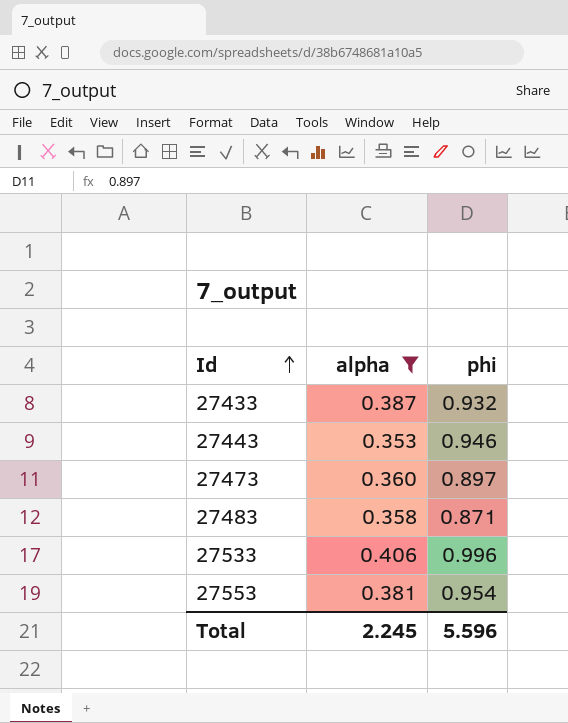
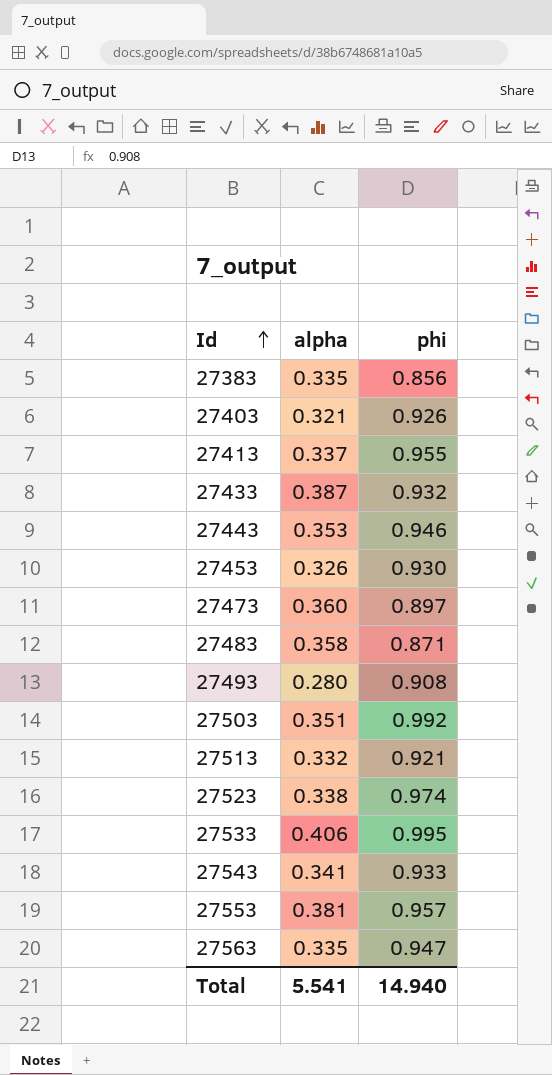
filter: alpha >= 0.353 -> none
27533 | phi: 0.996 -> 0.995
27553 | phi: 0.954 -> 0.957
Total | alpha: 2.245 -> 5.541
Total | phi: 5.596 -> 14.940

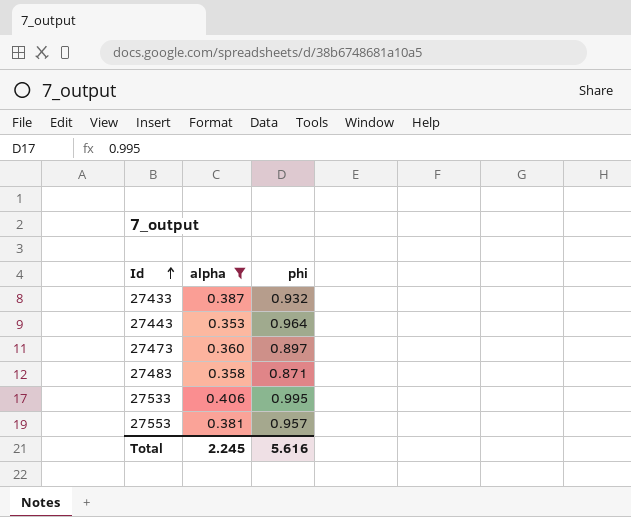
filter: none -> alpha >= 0.353
27443 | phi: 0.946 -> 0.964
Total | alpha: 5.541 -> 2.245
Total | phi: 14.940 -> 5.616

